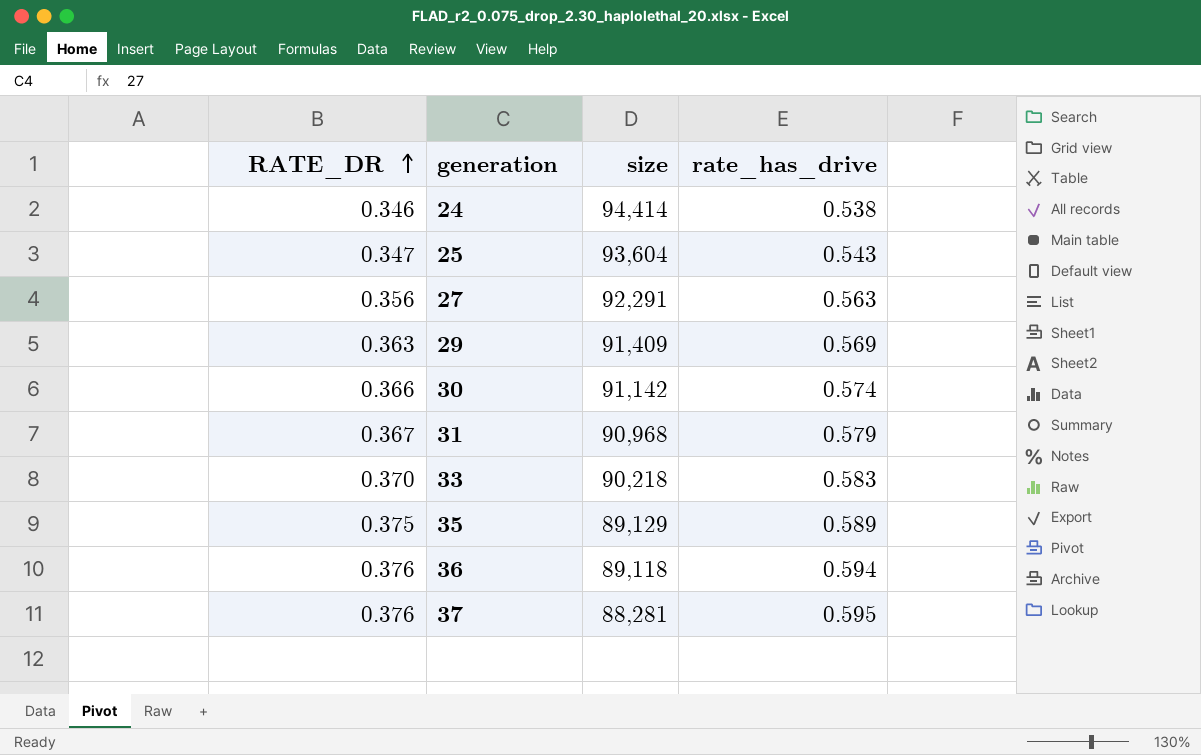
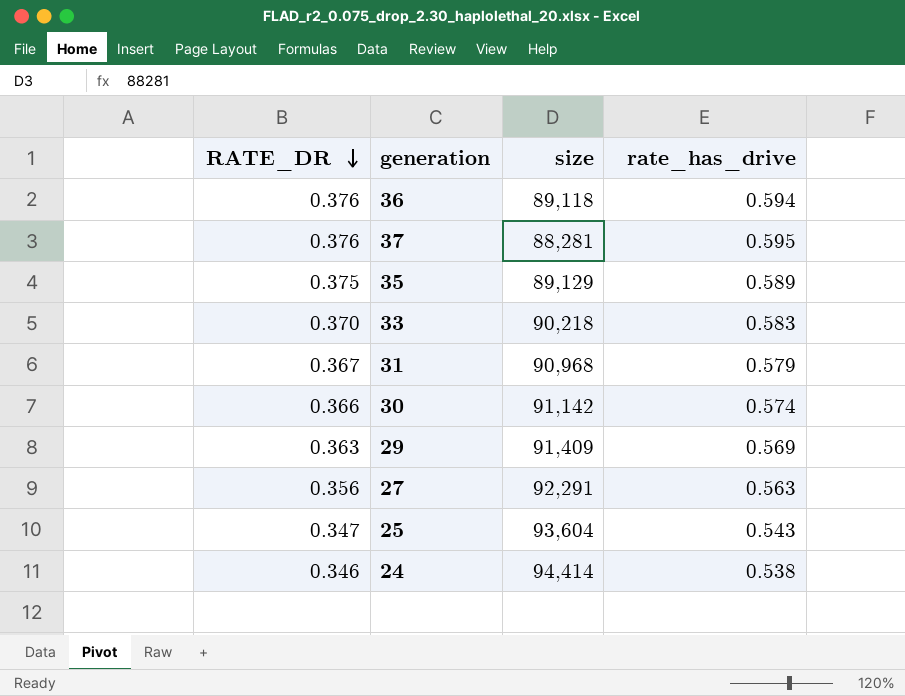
row order: RATE_DR ascending -> RATE_DR descending

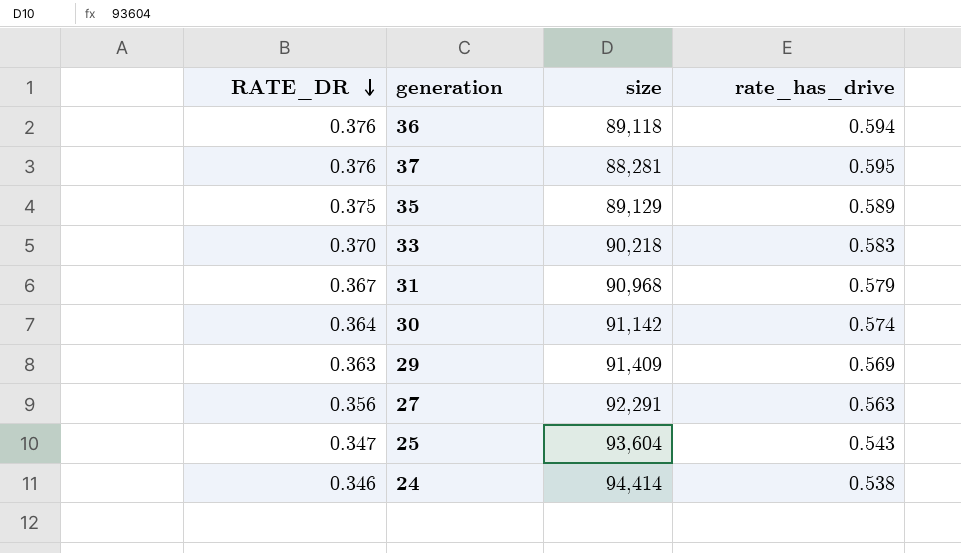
30 | RATE_DR: 0.366 -> 0.364

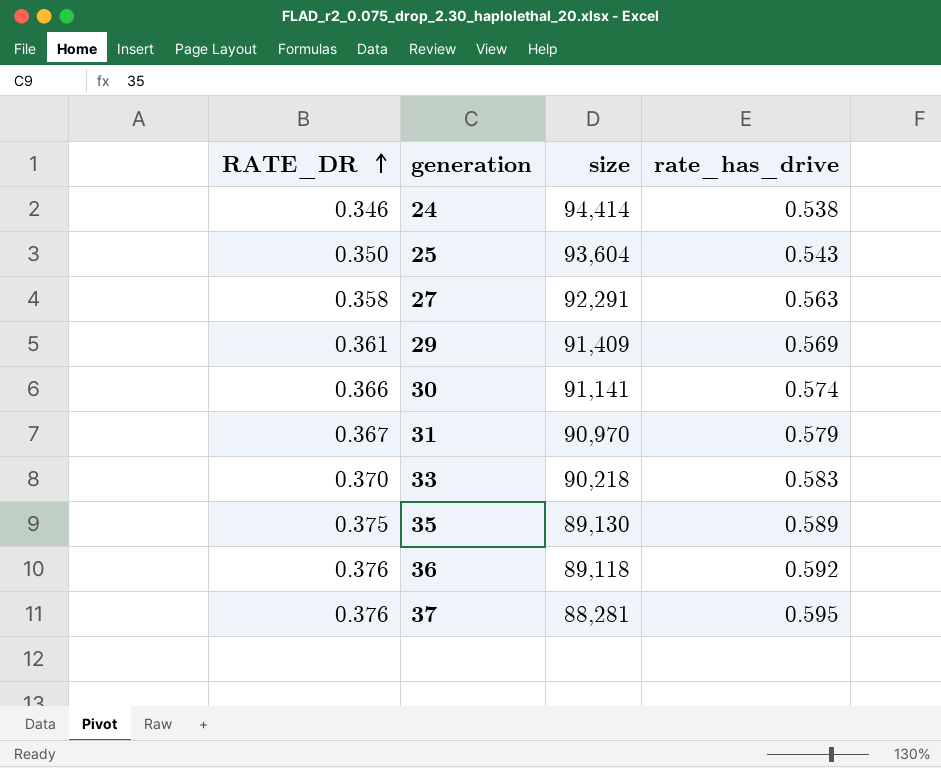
row order: RATE_DR descending -> RATE_DR ascending
25 | RATE_DR: 0.347 -> 0.350
27 | RATE_DR: 0.356 -> 0.358
29 | RATE_DR: 0.363 -> 0.361
30 | RATE_DR: 0.364 -> 0.366
30 | size: 91,142 -> 91,141
31 | size: 90,968 -> 90,970
35 | size: 89,129 -> 89,130
36 | rate_has_drive: 0.594 -> 0.592

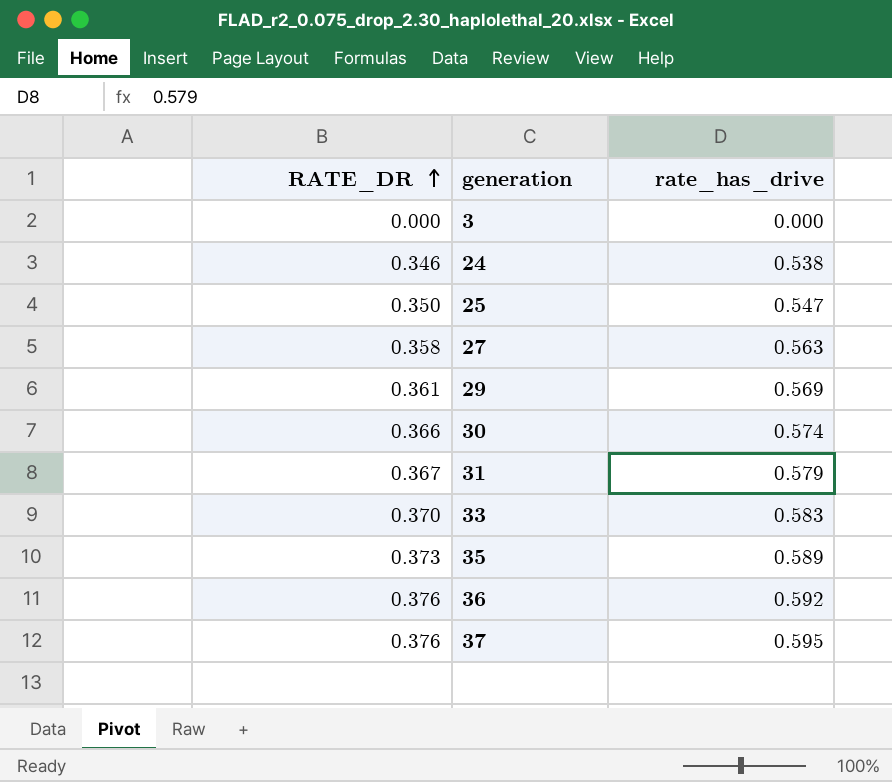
column size | position: 3 -> none
row 3: none -> 0.000 | 0.000
25 | rate_has_drive: 0.543 -> 0.547
35 | RATE_DR: 0.375 -> 0.373

